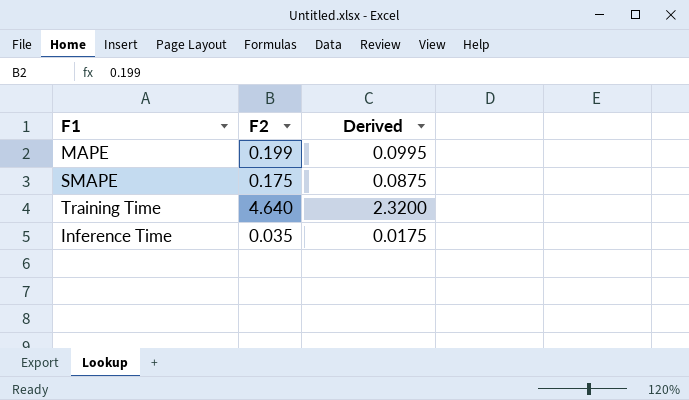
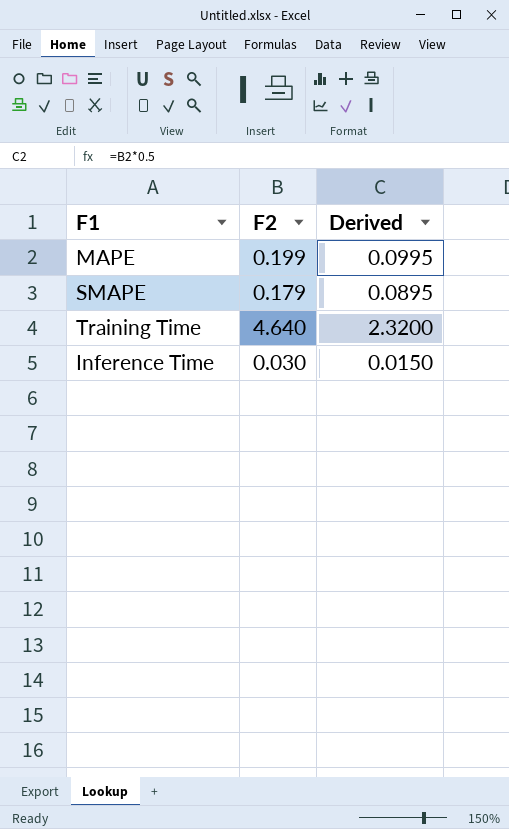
SMAPE | F2: 0.175 -> 0.179
SMAPE | Derived: 0.0875 -> 0.0895
Inference Time | F2: 0.035 -> 0.030
Inference Time | Derived: 0.0175 -> 0.0150

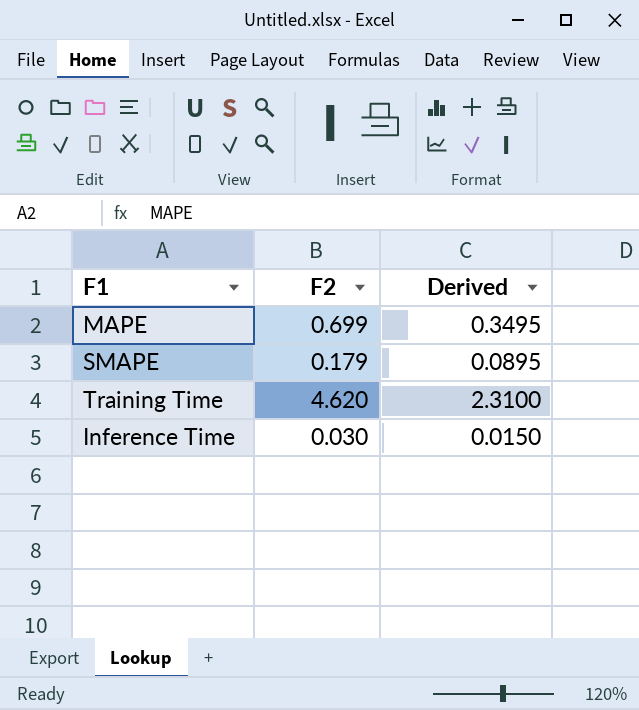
MAPE | F2: 0.199 -> 0.699
MAPE | Derived: 0.0995 -> 0.3495
Training Time | F2: 4.640 -> 4.620
Training Time | Derived: 2.3200 -> 2.3100

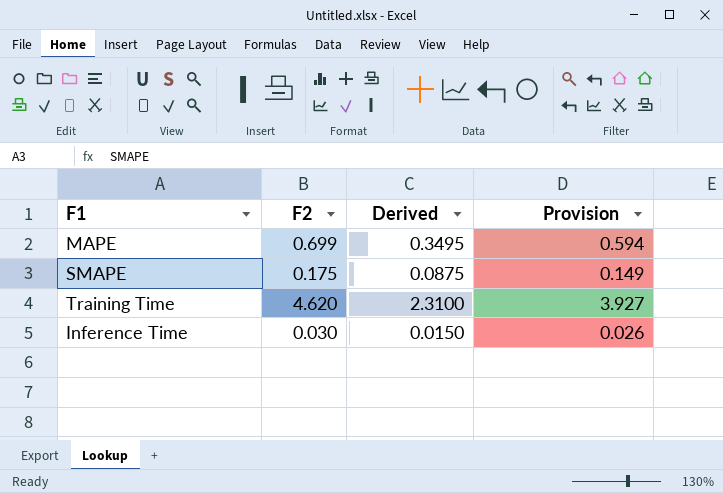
column Provision | formula: none -> [F2] * 0.85
SMAPE | F2: 0.179 -> 0.175
SMAPE | Derived: 0.0895 -> 0.0875

